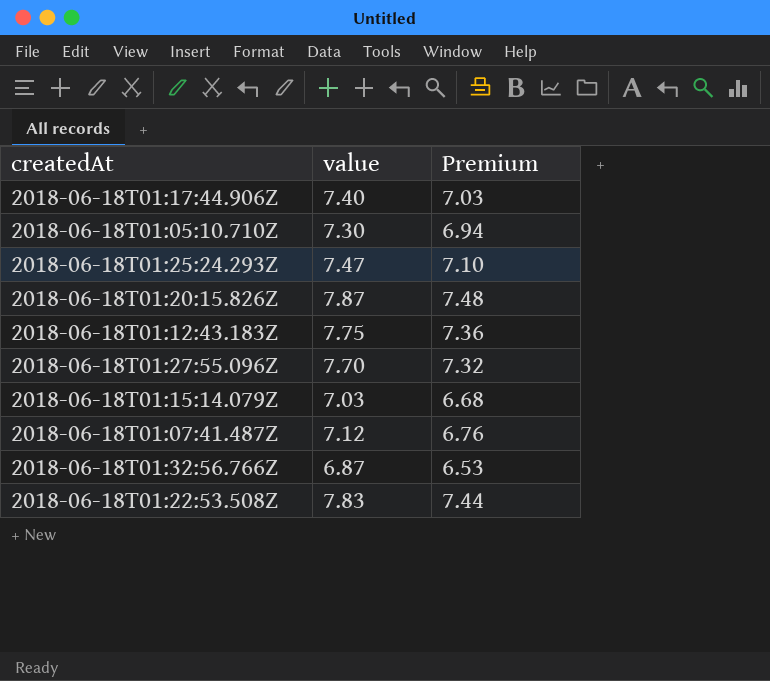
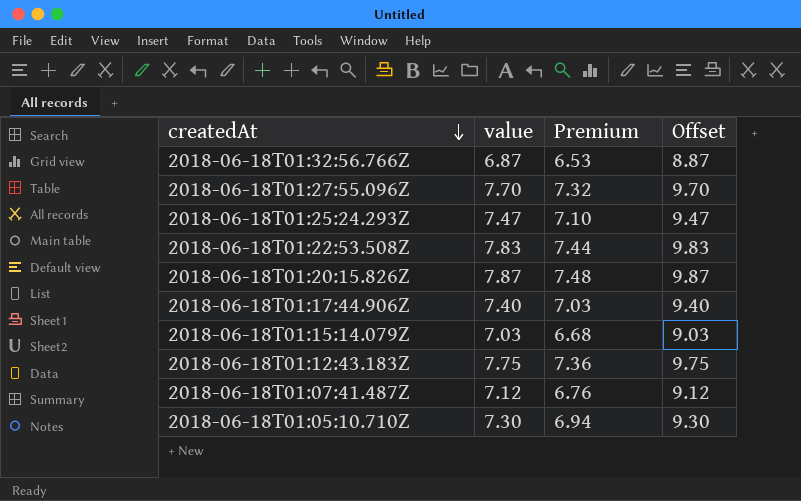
row order: none -> createdAt descending
column Offset | formula: none -> [value] + 2

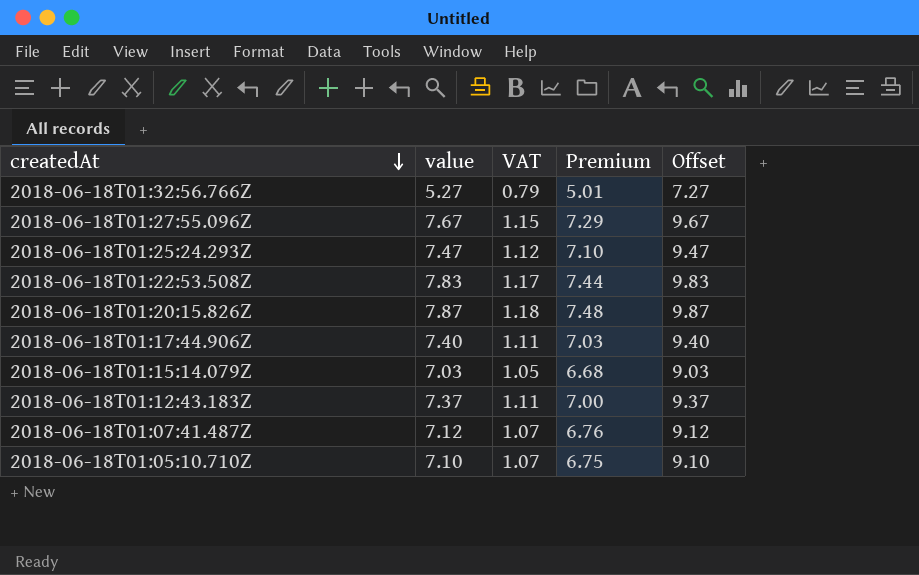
column VAT | formula: none -> [value] * 0.15
2018-06-18T01:32:56.766Z | value: 6.87 -> 5.27
2018-06-18T01:32:56.766Z | Premium: 6.53 -> 5.01
2018-06-18T01:32:56.766Z | Offset: 8.87 -> 7.27
2018-06-18T01:27:55.096Z | value: 7.70 -> 7.67
2018-06-18T01:27:55.096Z | Premium: 7.32 -> 7.29
2018-06-18T01:27:55.096Z | Offset: 9.70 -> 9.67
2018-06-18T01:12:43.183Z | value: 7.75 -> 7.37
2018-06-18T01:12:43.183Z | Premium: 7.36 -> 7.00
2018-06-18T01:12:43.183Z | Offset: 9.75 -> 9.37
2018-06-18T01:05:10.710Z | value: 7.30 -> 7.10
2018-06-18T01:05:10.710Z | Premium: 6.94 -> 6.75
2018-06-18T01:05:10.710Z | Offset: 9.30 -> 9.10

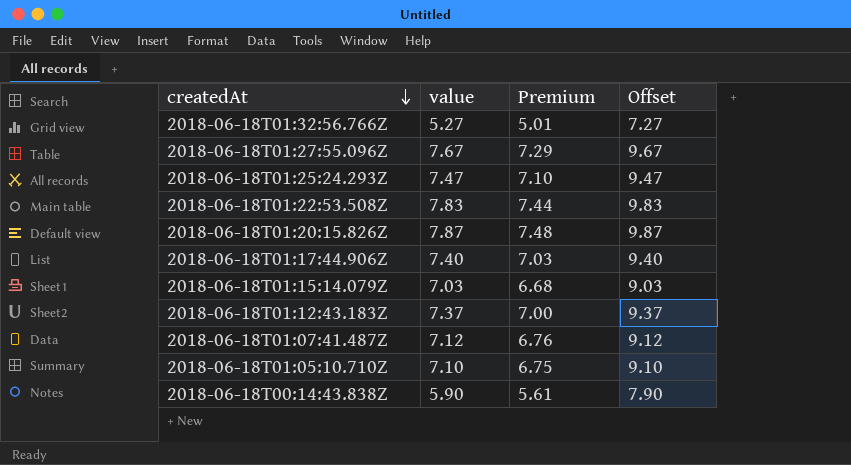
column VAT | formula: [value] * 0.15 -> none
row 2018-06-18T00:14:43.838Z: none -> 5.90 | 5.61 | 7.90

